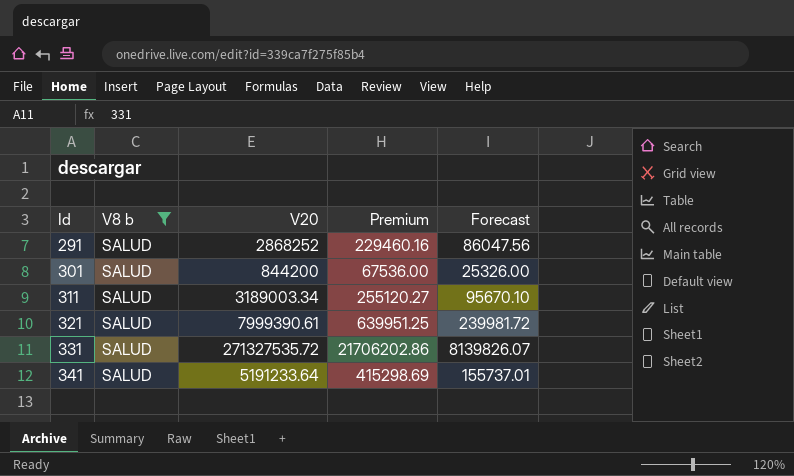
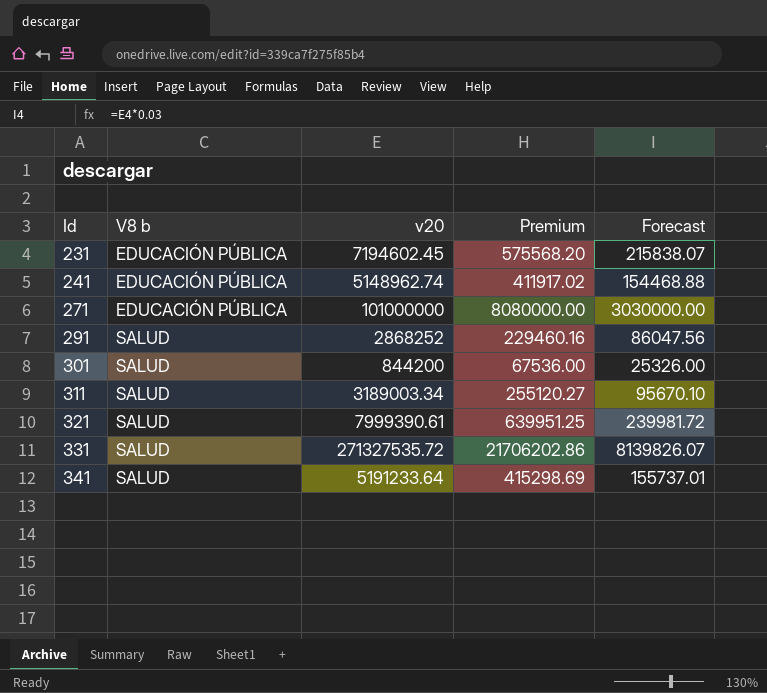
filter: V8 b = SALUD -> none
column name: V20 -> v20

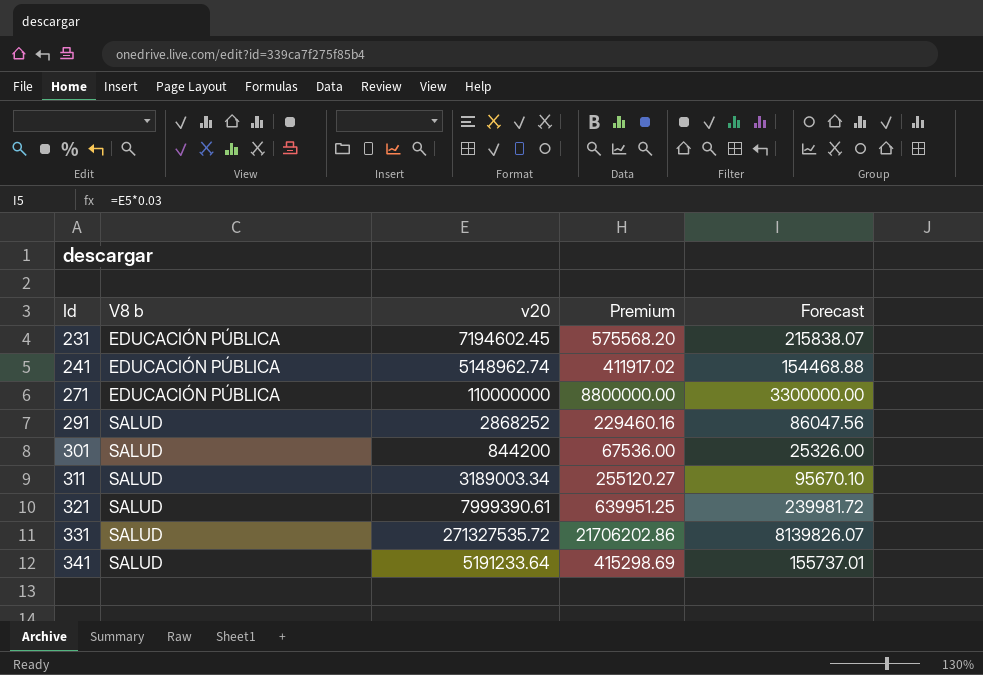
271 | v20: 101000000 -> 110000000
271 | Premium: 8080000.00 -> 8800000.00
271 | Forecast: 3030000.00 -> 3300000.00

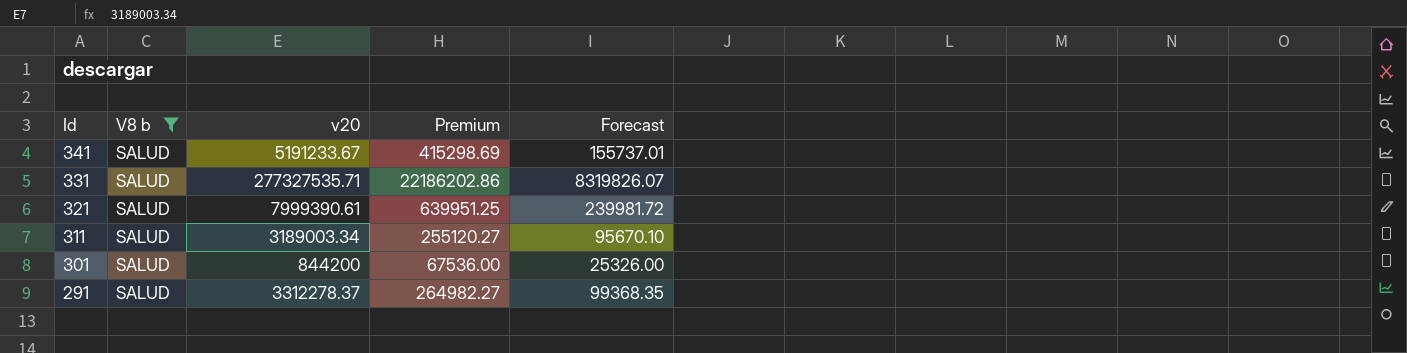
filter: none -> V8 b = SALUD
row order: Id ascending -> Id descending
341 | v20: 5191233.64 -> 5191233.67
331 | v20: 271327535.72 -> 277327535.71
331 | Premium: 21706202.86 -> 22186202.86
331 | Forecast: 8139826.07 -> 8319826.07
291 | v20: 2868252 -> 3312278.37
291 | Premium: 229460.16 -> 264982.27
291 | Forecast: 86047.56 -> 99368.35

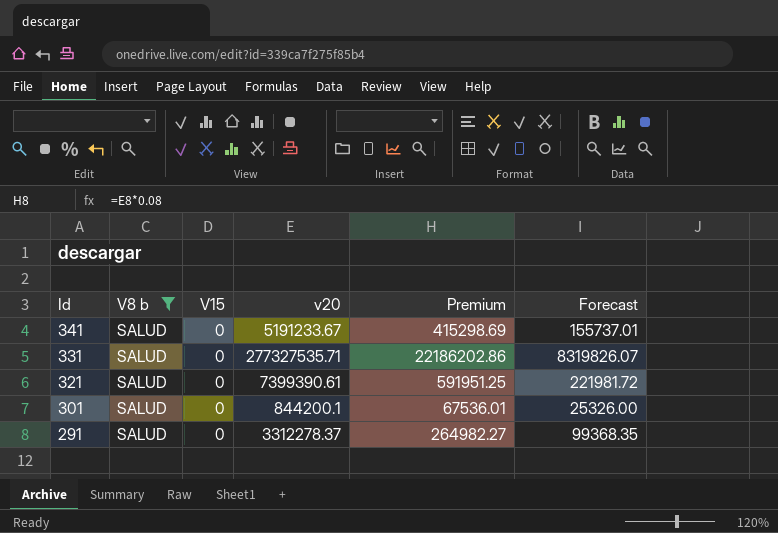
column V15 | position: none -> 3
row 311: SALUD | 3189003.34 | 255120.27 | 95670.10 -> none
321 | v20: 7999390.61 -> 7399390.61
321 | Premium: 639951.25 -> 591951.25
321 | Forecast: 239981.72 -> 221981.72
301 | v20: 844200 -> 844200.1
301 | Premium: 67536.00 -> 67536.01

